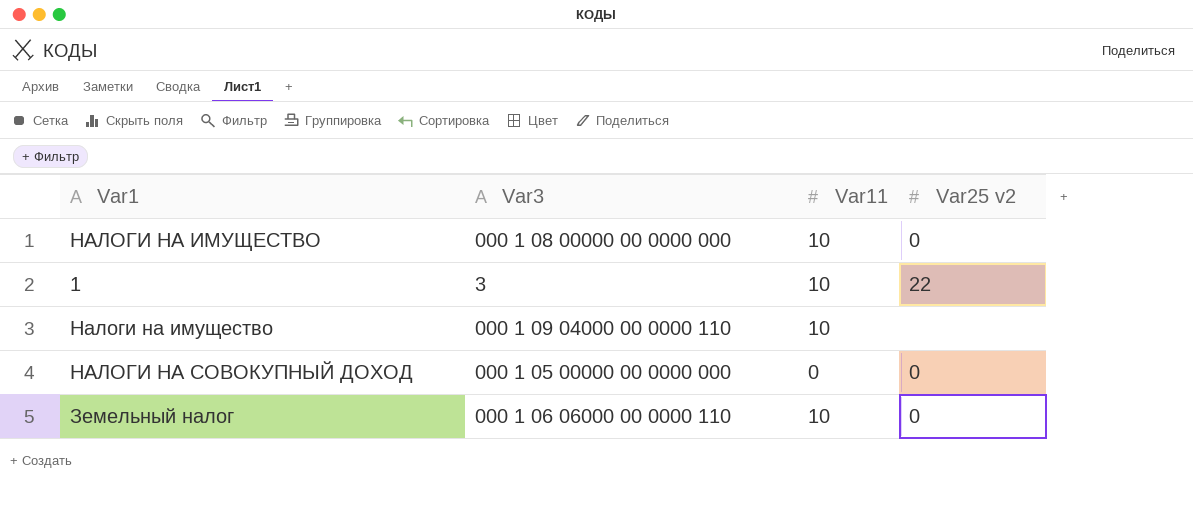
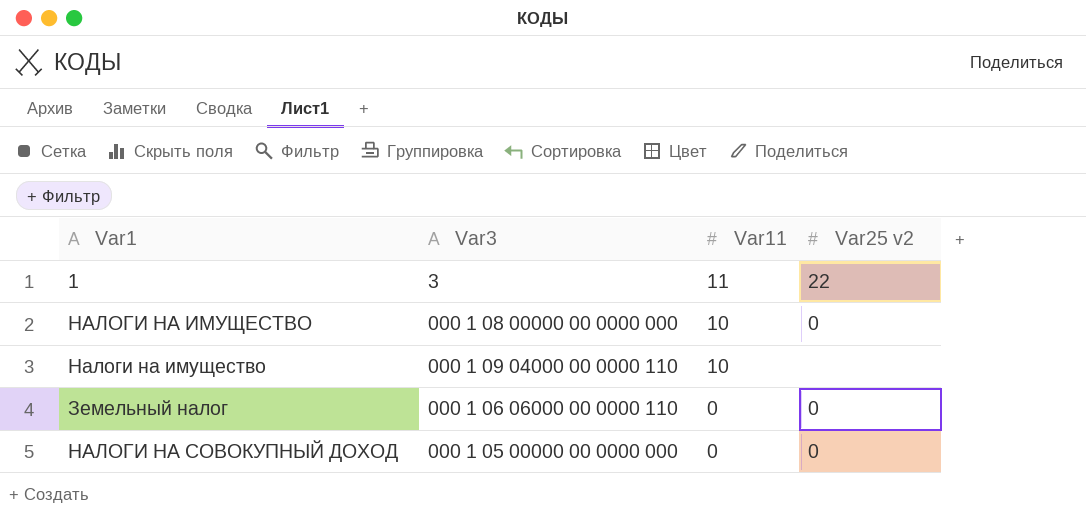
row order: none -> Var11 descending
1 | Var11: 10 -> 11
Земельный налог | Var11: 10 -> 0

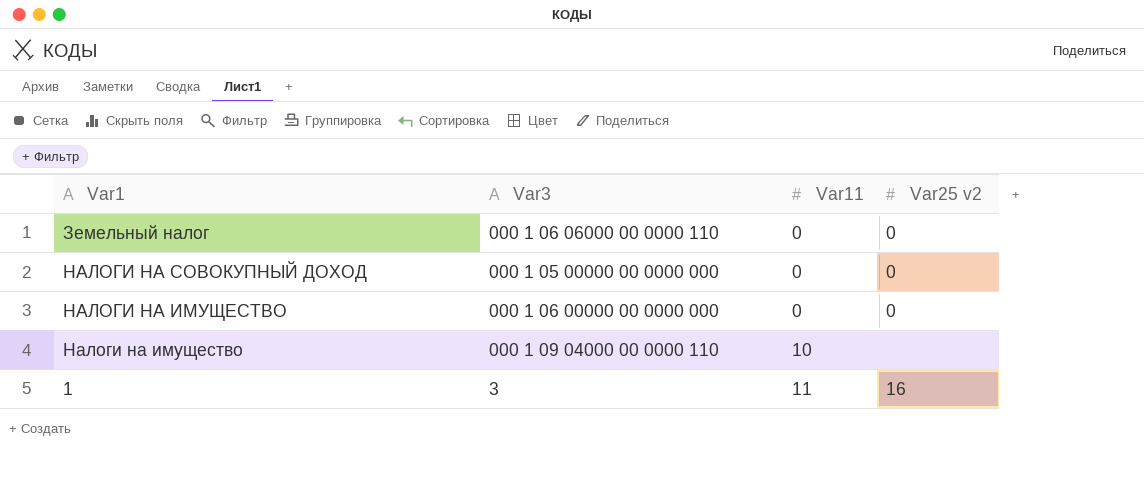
row order: Var11 descending -> Var11 ascending
НАЛОГИ НА ИМУЩЕСТВО | Var3: 000 1 08 00000 00 0000 000 -> 000 1 06 00000 00 0000 000
НАЛОГИ НА ИМУЩЕСТВО | Var11: 10 -> 0
1 | Var25 v2: 22 -> 16

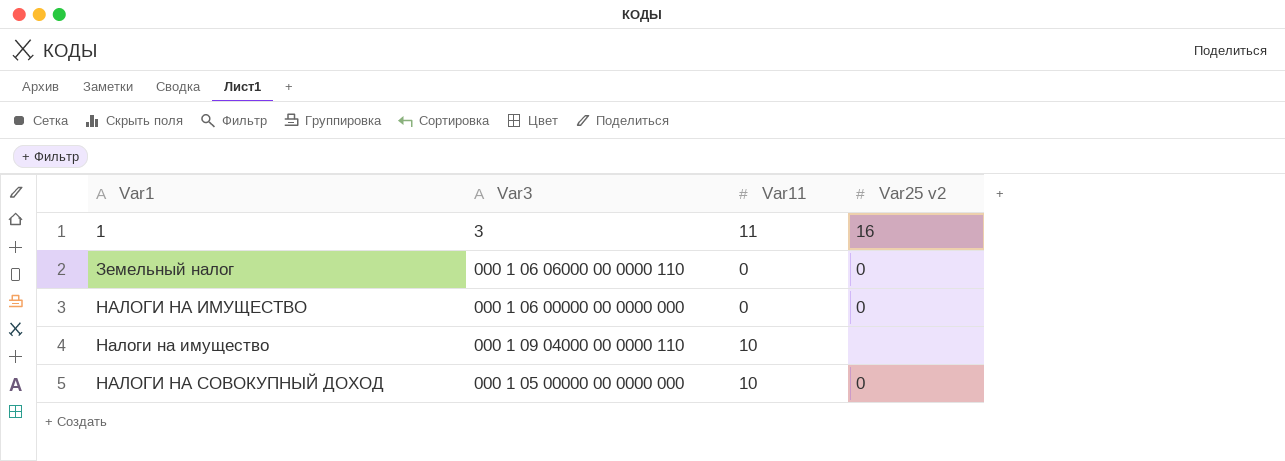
row order: Var11 ascending -> Var1 ascending
НАЛОГИ НА СОВОКУПНЫЙ ДОХОД | Var11: 0 -> 10

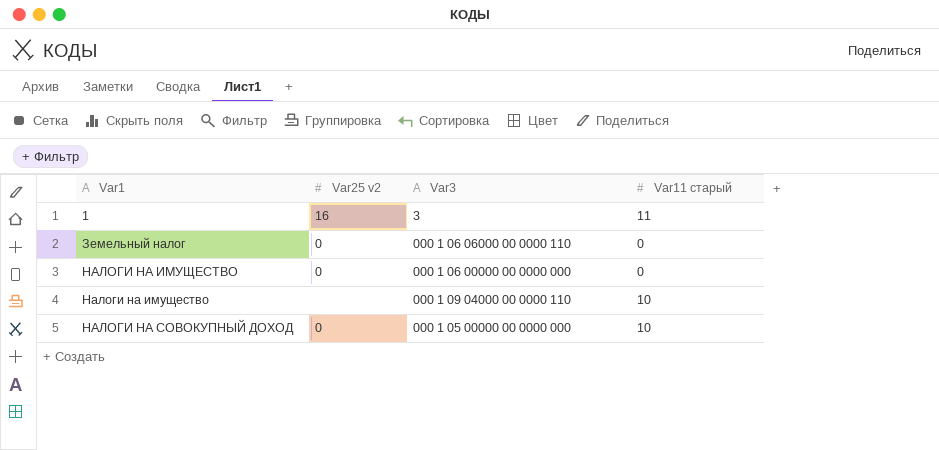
column Var25 v2 | position: 4 -> 2
column name: Var11 -> Var11 старый

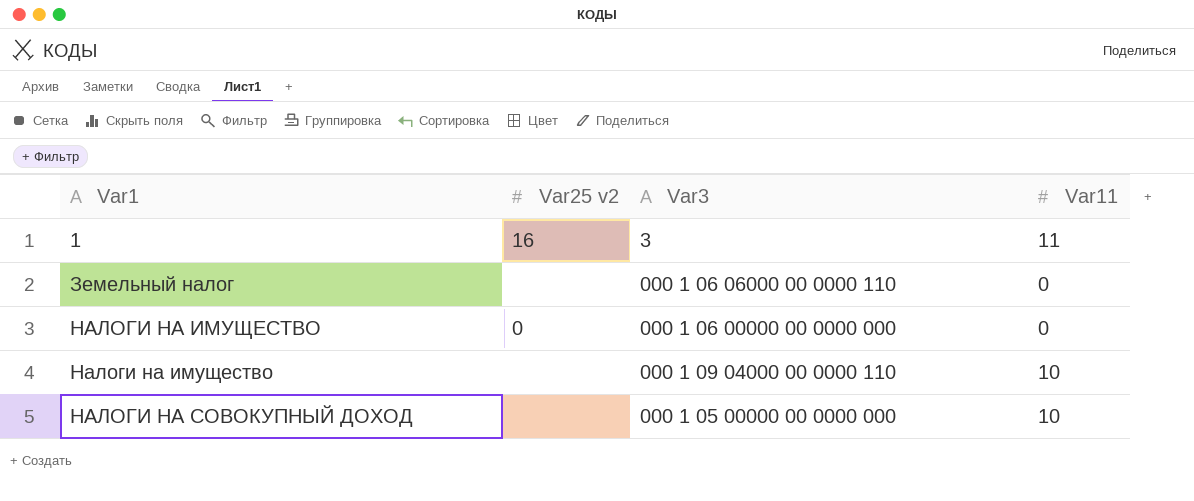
column name: Var11 старый -> Var11
Земельный налог | Var25 v2: 0 -> none
НАЛОГИ НА СОВОКУПНЫЙ ДОХОД | Var25 v2: 0 -> none

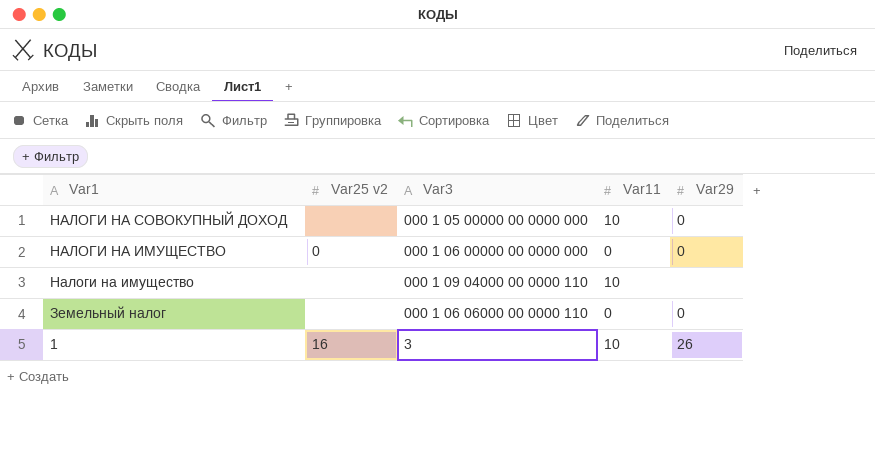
row order: Var1 ascending -> Var1 descending
column Var29 | position: none -> 5
1 | Var11: 11 -> 10

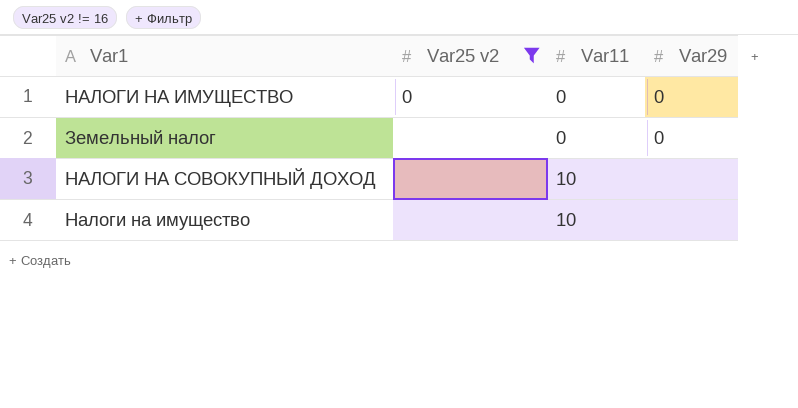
filter: none -> Var25 v2 != 16
row order: Var1 descending -> Var11 ascending
column Var3 | position: 3 -> none
НАЛОГИ НА СОВОКУПНЫЙ ДОХОД | Var29: 0 -> none

